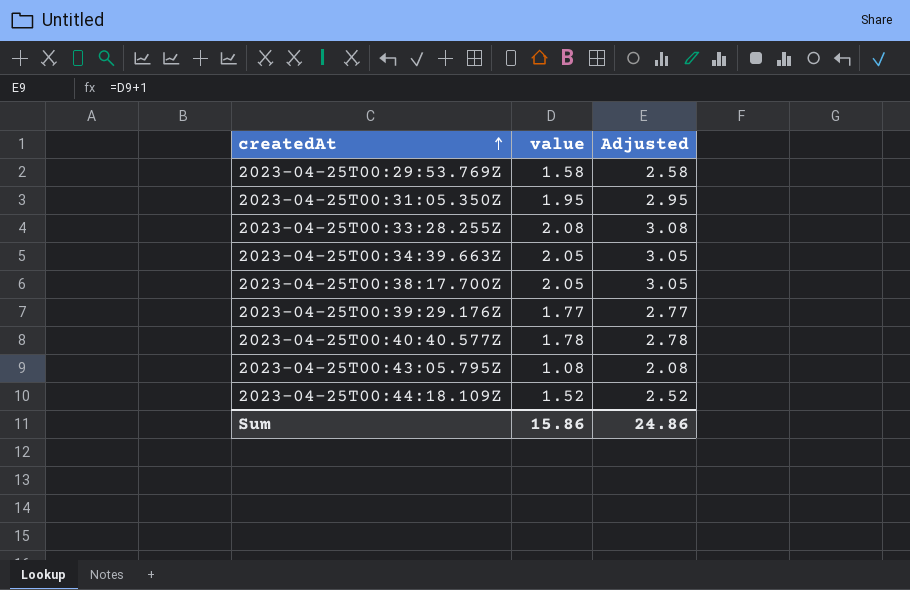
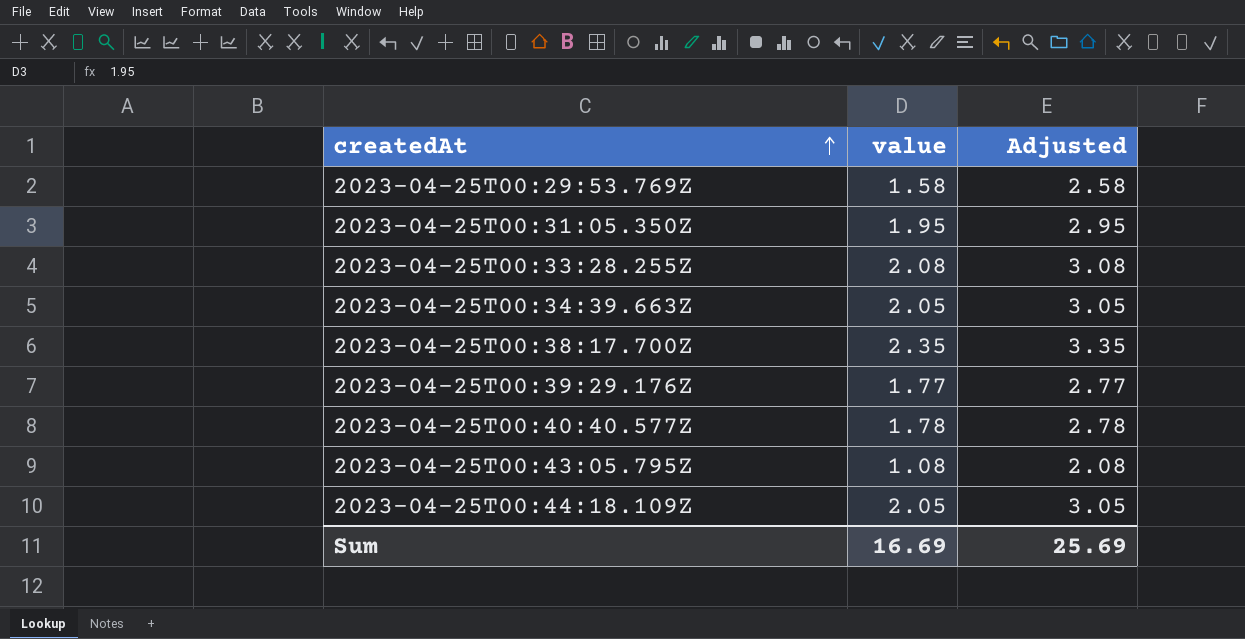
2023-04-25T00:38:17.700Z | value: 2.05 -> 2.35
2023-04-25T00:38:17.700Z | Adjusted: 3.05 -> 3.35
2023-04-25T00:44:18.109Z | value: 1.52 -> 2.05
2023-04-25T00:44:18.109Z | Adjusted: 2.52 -> 3.05
Sum | value: 15.86 -> 16.69
Sum | Adjusted: 24.86 -> 25.69

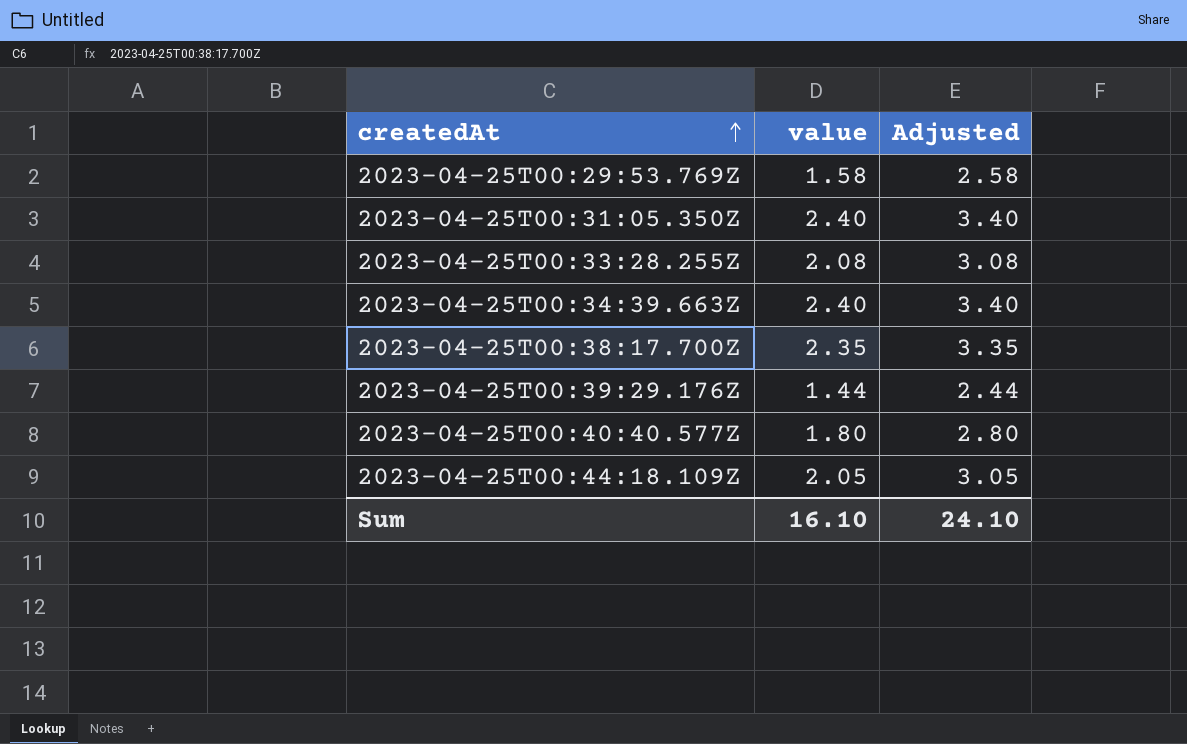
row 2023-04-25T00:43:05.795Z: 1.08 | 2.08 -> none
2023-04-25T00:31:05.350Z | value: 1.95 -> 2.40
2023-04-25T00:31:05.350Z | Adjusted: 2.95 -> 3.40
2023-04-25T00:34:39.663Z | value: 2.05 -> 2.40
2023-04-25T00:34:39.663Z | Adjusted: 3.05 -> 3.40
2023-04-25T00:39:29.176Z | value: 1.77 -> 1.44
2023-04-25T00:39:29.176Z | Adjusted: 2.77 -> 2.44
2023-04-25T00:40:40.577Z | value: 1.78 -> 1.80
2023-04-25T00:40:40.577Z | Adjusted: 2.78 -> 2.80
Sum | value: 16.69 -> 16.10
Sum | Adjusted: 25.69 -> 24.10

